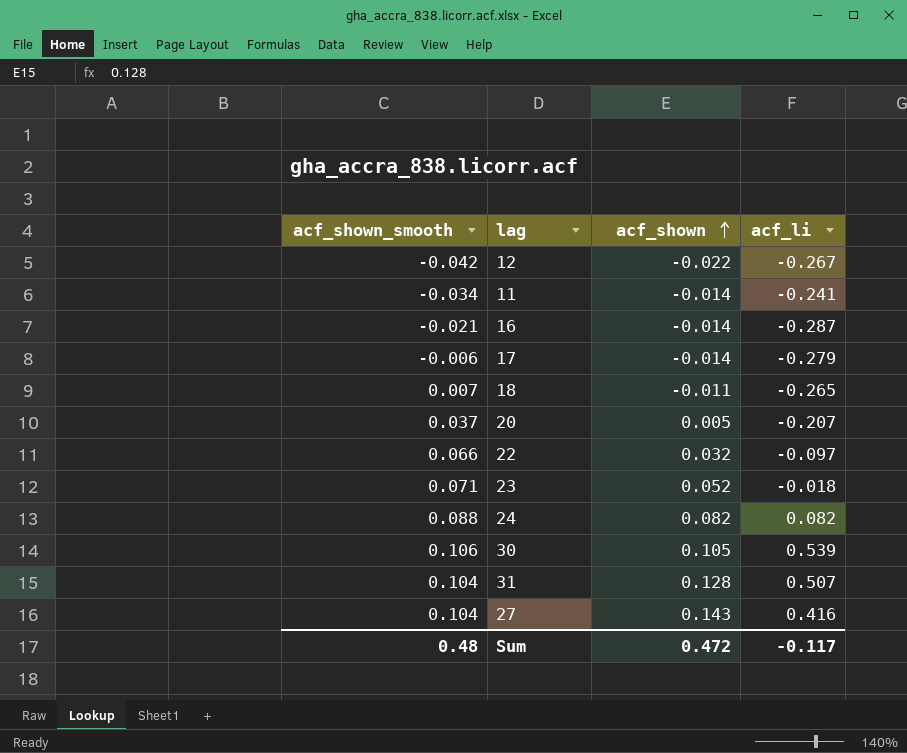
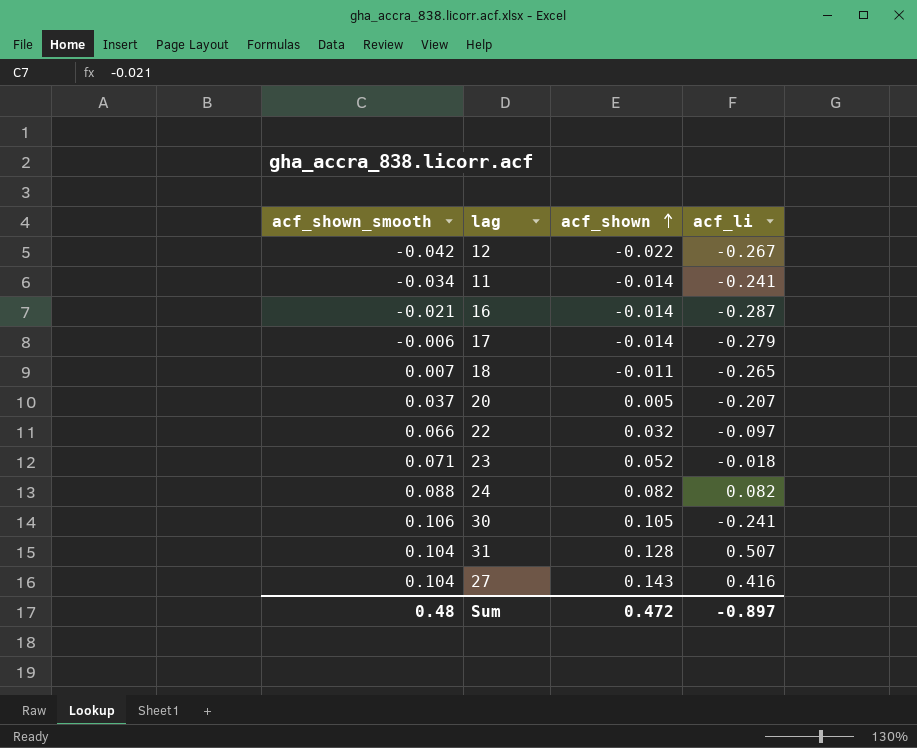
30 | acf_li: 0.539 -> -0.241
Sum | acf_li: -0.117 -> -0.897

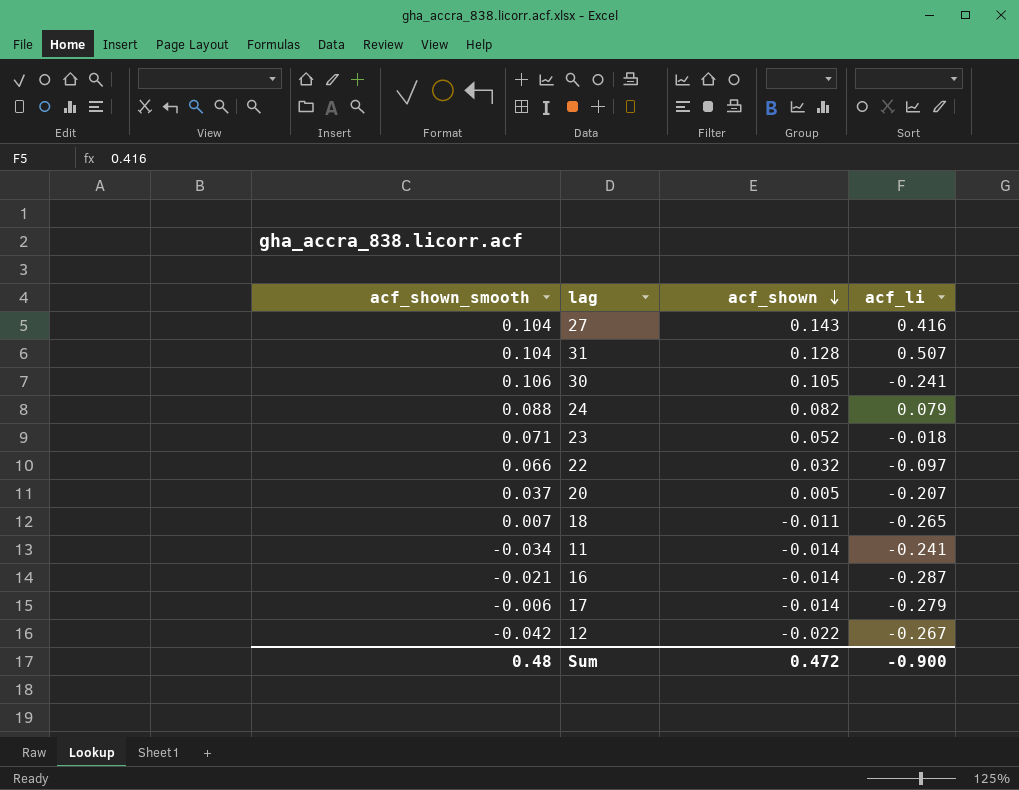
row order: acf_shown ascending -> acf_shown descending
24 | acf_li: 0.082 -> 0.079
Sum | acf_li: -0.897 -> -0.900

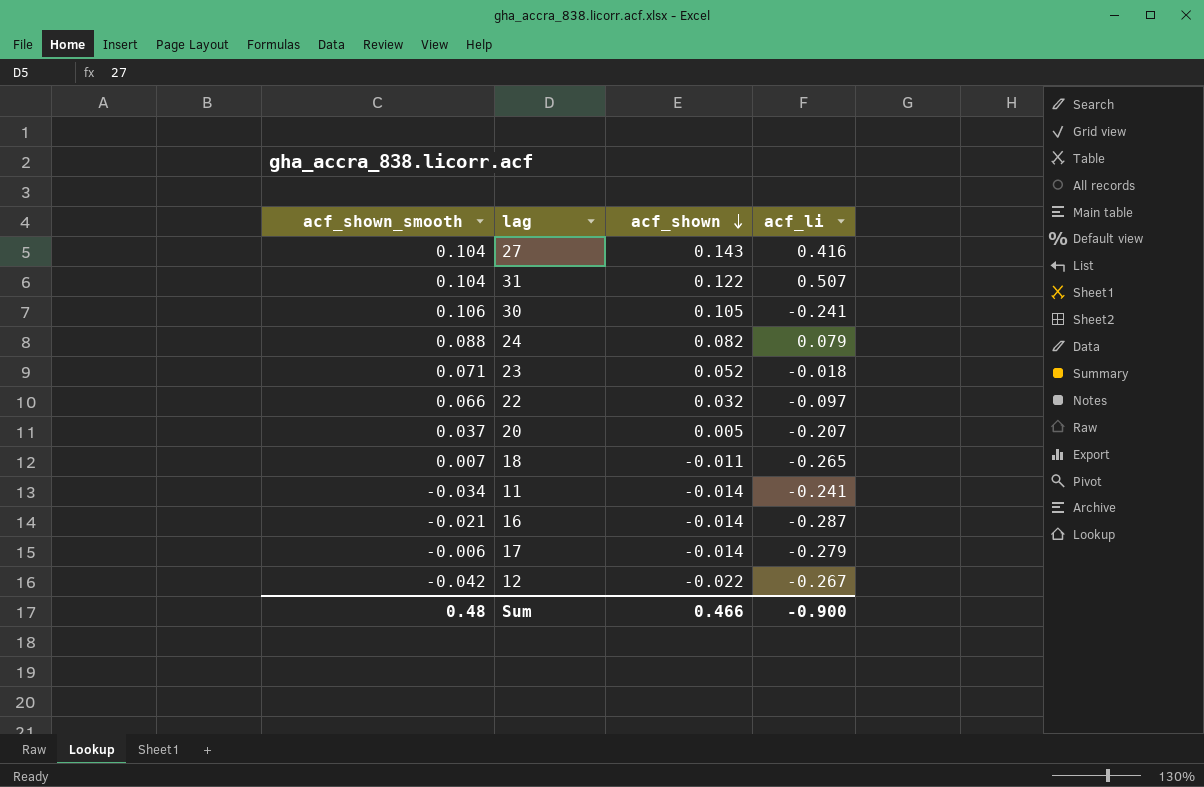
31 | acf_shown: 0.128 -> 0.122
Sum | acf_shown: 0.472 -> 0.466

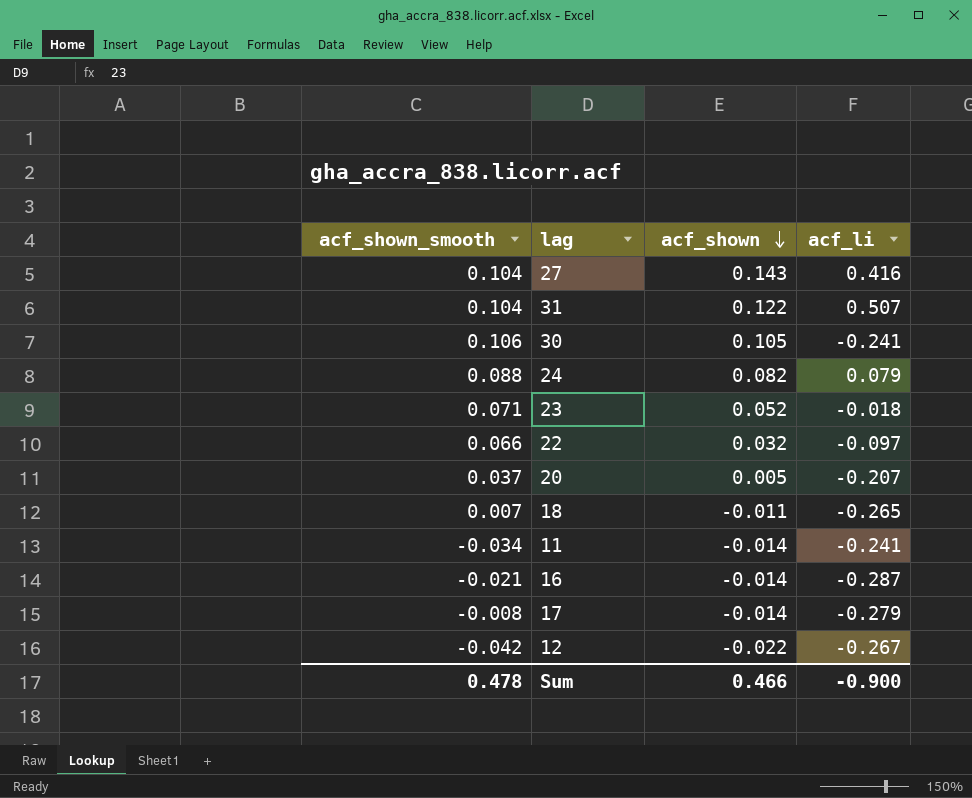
17 | acf_shown_smooth: -0.006 -> -0.008
Sum | acf_shown_smooth: 0.48 -> 0.478

